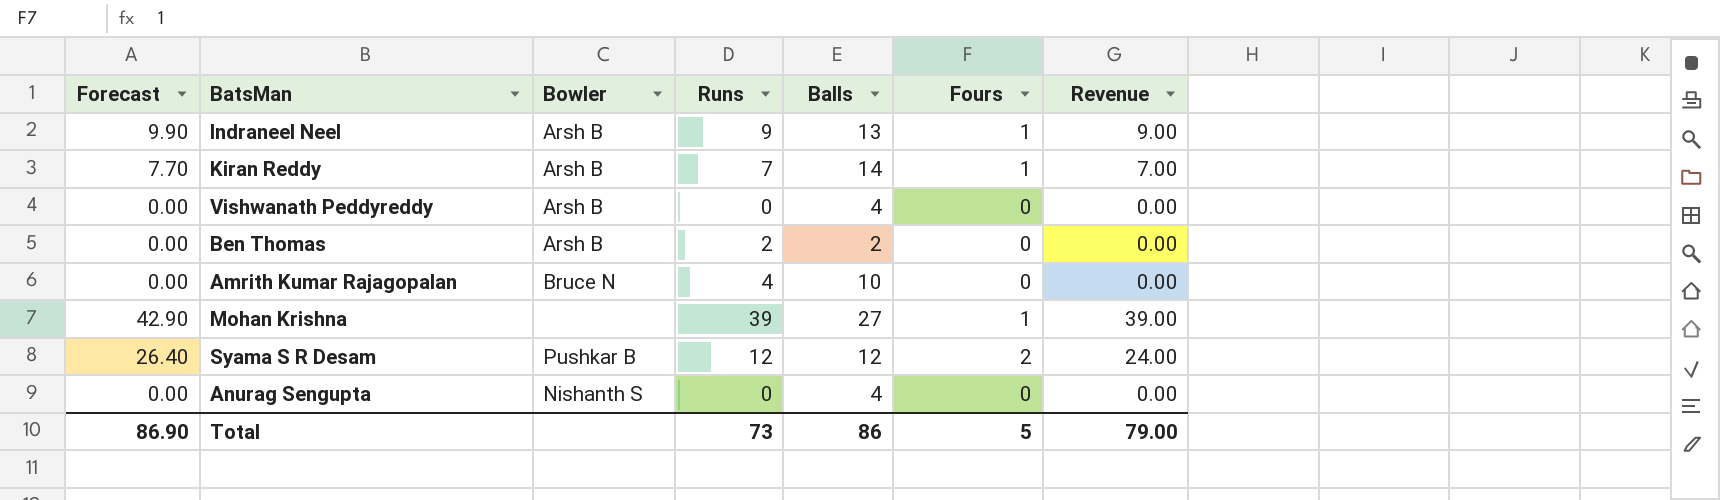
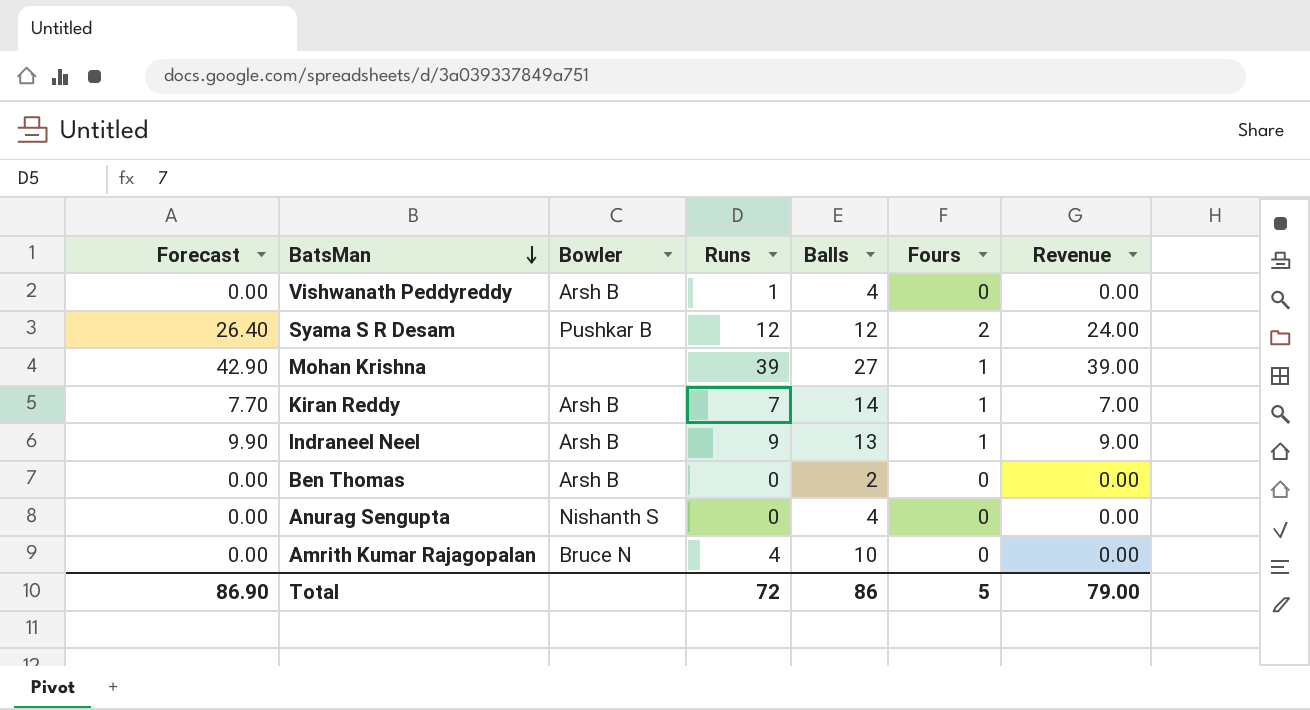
row order: none -> BatsMan descending
Vishwanath Peddyreddy | Runs: 0 -> 1
Ben Thomas | Runs: 2 -> 0
Total | Runs: 73 -> 72

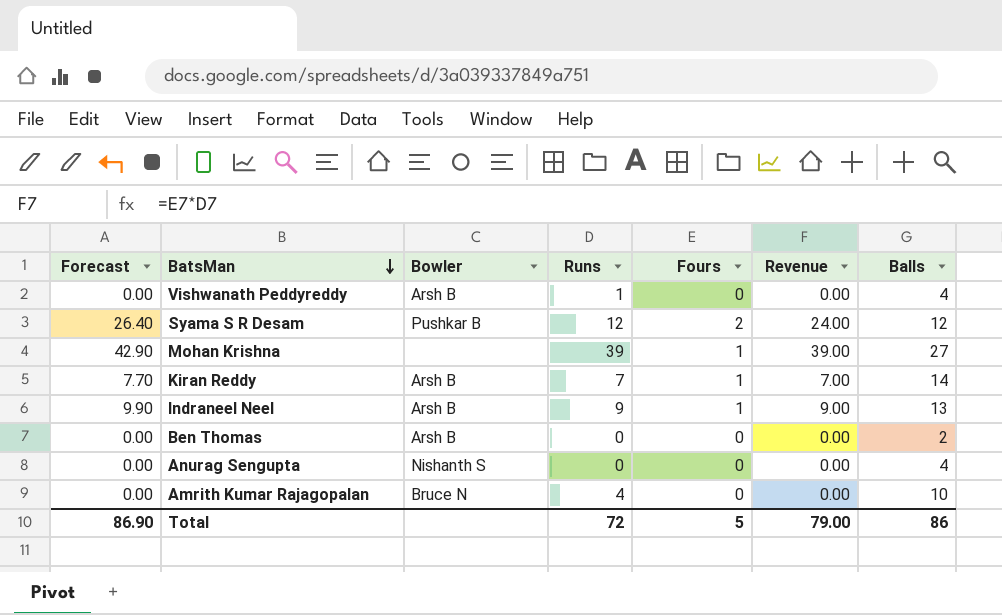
column Balls | position: 5 -> 7

